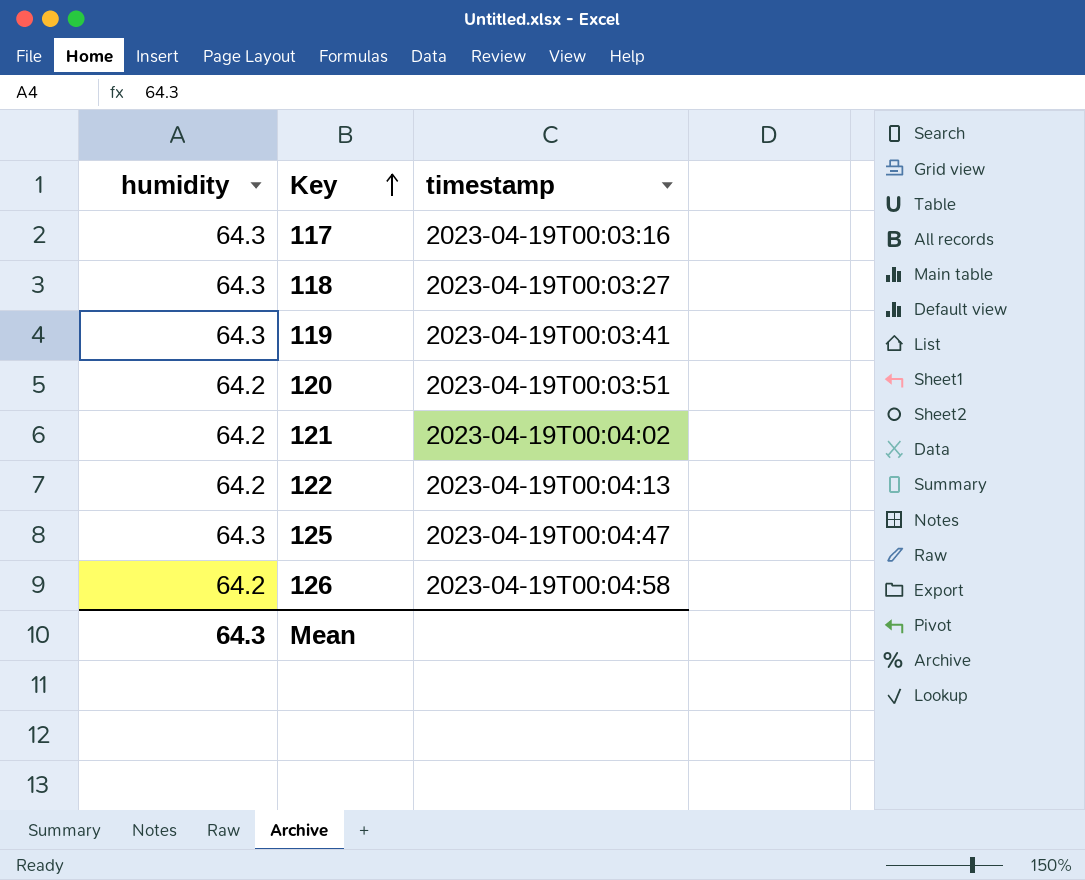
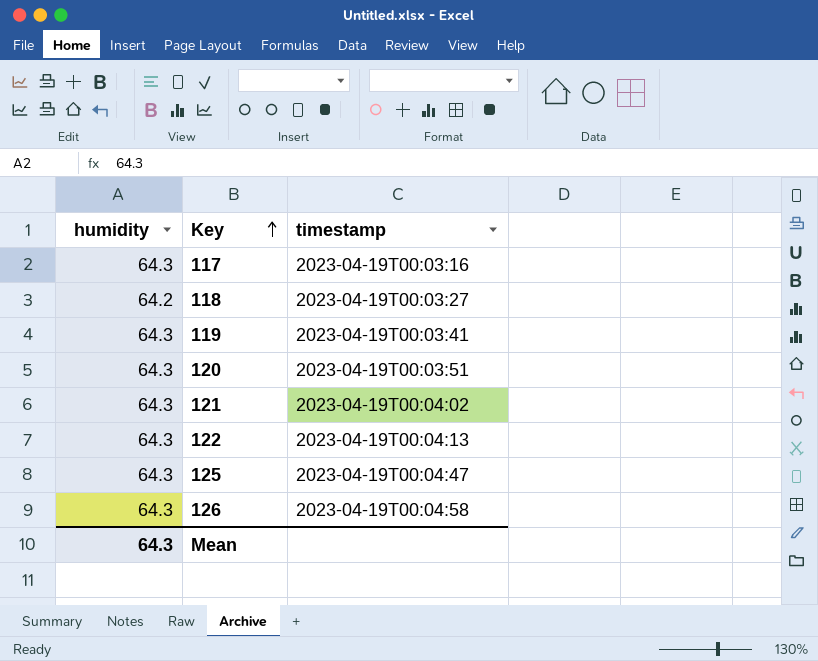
118 | humidity: 64.3 -> 64.2
120 | humidity: 64.2 -> 64.3
121 | humidity: 64.2 -> 64.3
122 | humidity: 64.2 -> 64.3
126 | humidity: 64.2 -> 64.3

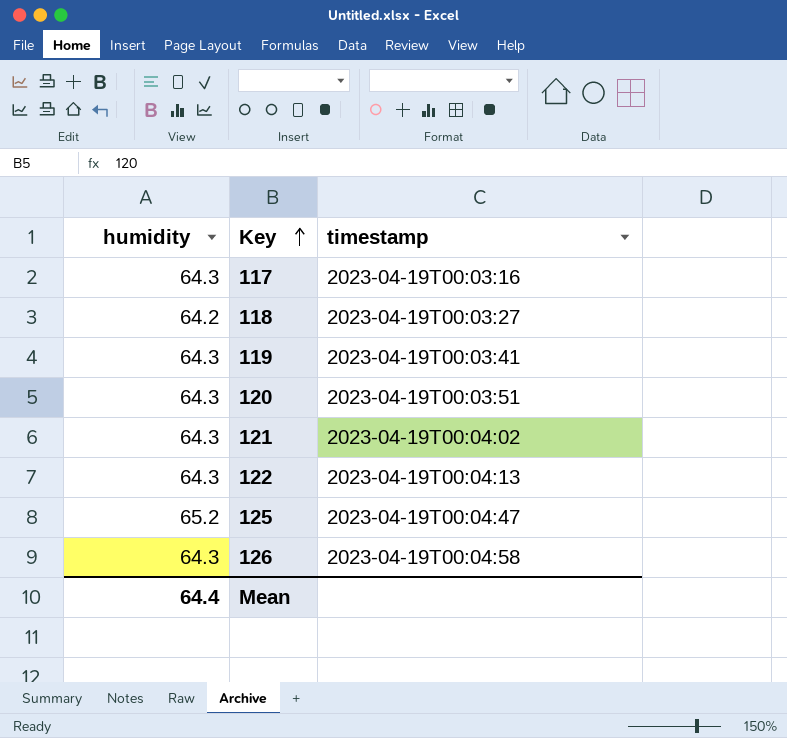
125 | humidity: 64.3 -> 65.2
Mean | humidity: 64.3 -> 64.4

